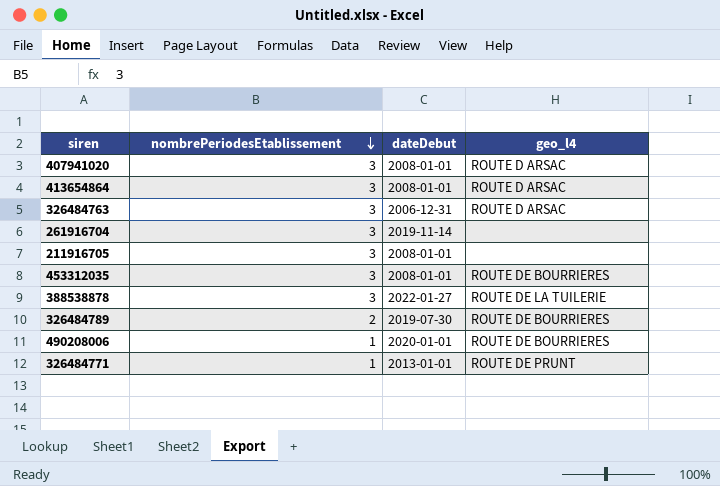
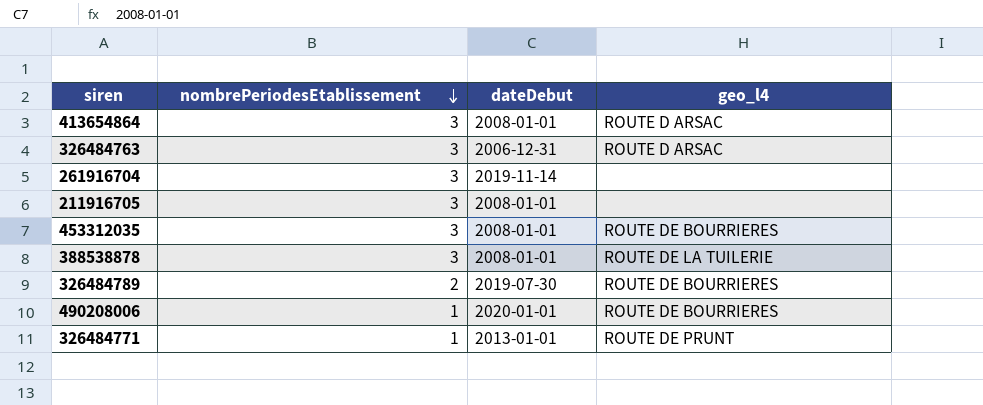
row 407941020: 3 | 2008-01-01 | ROUTE D ARSAC -> none
388538878 | dateDebut: 2022-01-27 -> 2008-01-01

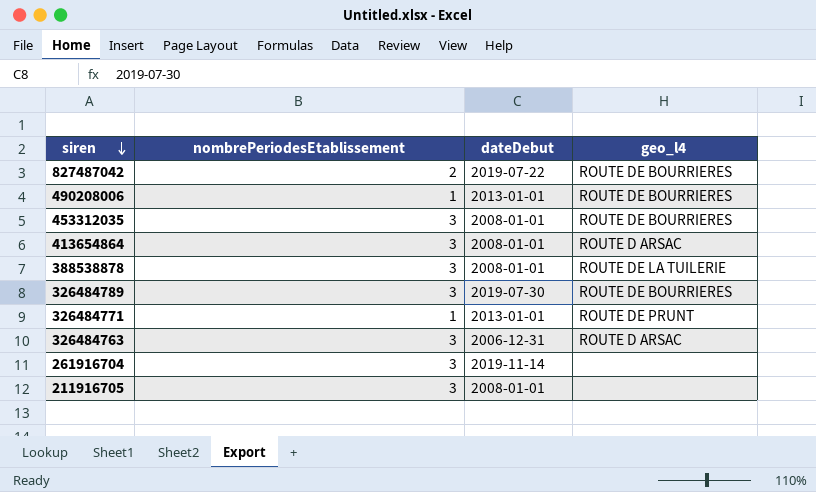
row order: nombrePeriodesEtablissement descending -> siren descending
row 827487042: none -> 2 | 2019-07-22 | ROUTE DE BOURRIERES
490208006 | dateDebut: 2020-01-01 -> 2013-01-01
326484789 | nombrePeriodesEtablissement: 2 -> 3

